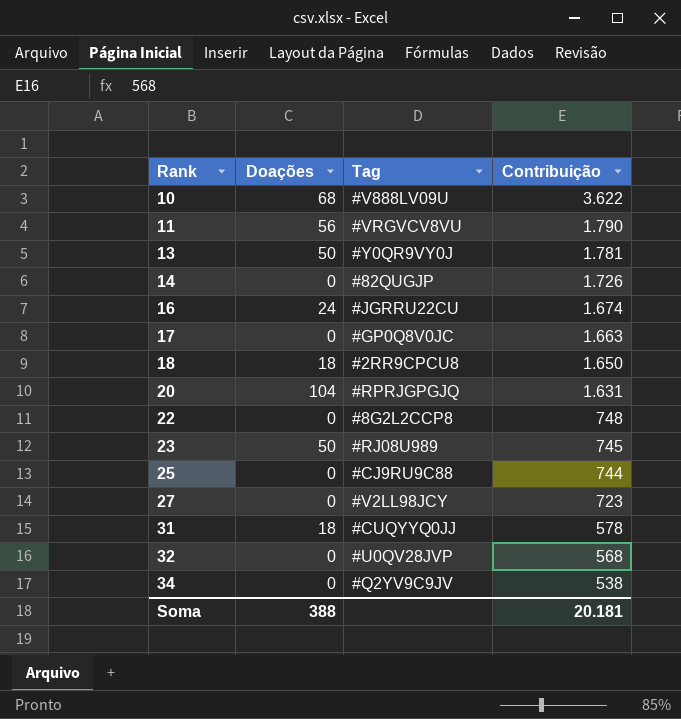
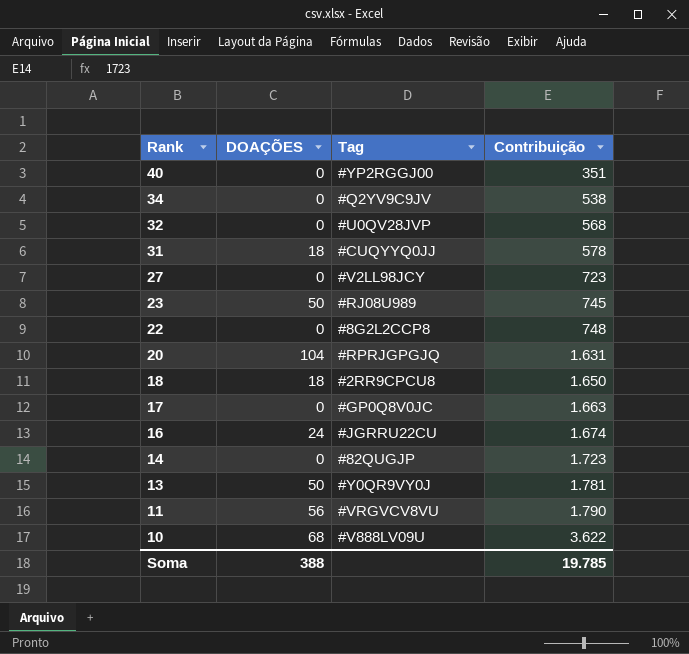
row order: Rank ascending -> Rank descending
column name: Doações -> DOAÇÕES
row 25: 0 | #CJ9RU9C88 | 744 -> none
row 40: none -> 0 | #YP2RGGJ00 | 351
14 | Contribuição: 1.726 -> 1.723
Soma | Contribuição: 20.181 -> 19.785

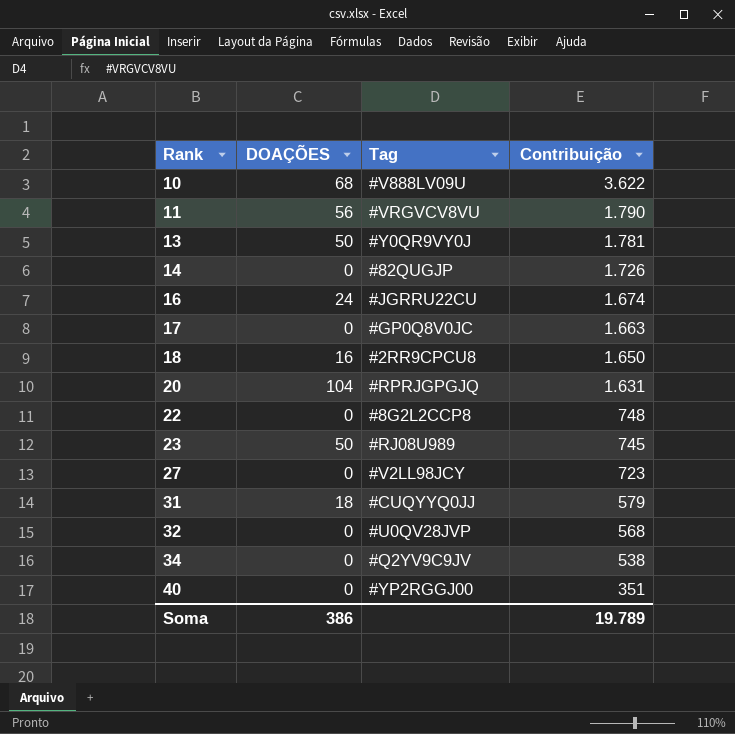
row order: Rank descending -> Rank ascending
14 | Contribuição: 1.723 -> 1.726
18 | DOAÇÕES: 18 -> 16
31 | Contribuição: 578 -> 579
Soma | DOAÇÕES: 388 -> 386
Soma | Contribuição: 19.785 -> 19.789

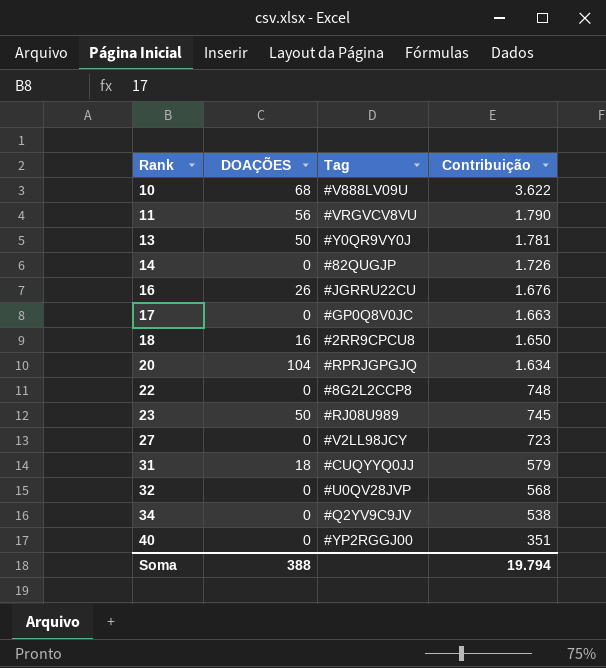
16 | DOAÇÕES: 24 -> 26
16 | Contribuição: 1.674 -> 1.676
20 | Contribuição: 1.631 -> 1.634
Soma | DOAÇÕES: 386 -> 388
Soma | Contribuição: 19.789 -> 19.794

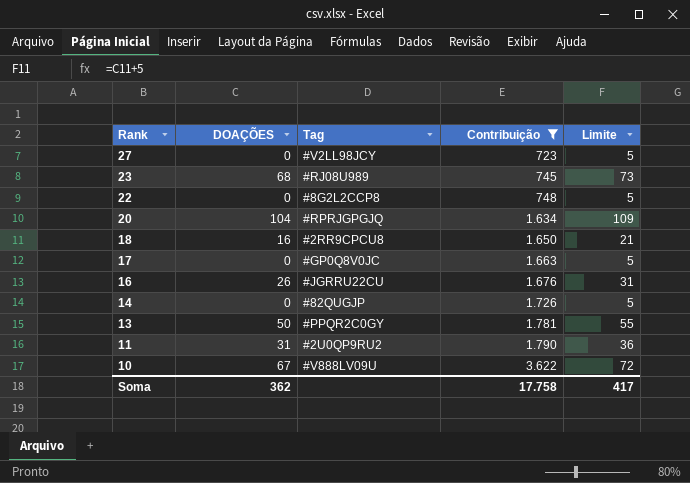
filter: none -> Contribuição >= 723
row order: Rank ascending -> Rank descending
column Limite | formula: none -> [DOAÇÕES] + 5
23 | DOAÇÕES: 50 -> 68
13 | Tag: #Y0QR9VY0J -> #PPQR2C0GY
11 | DOAÇÕES: 56 -> 31
11 | Tag: #VRGVCV8VU -> #2U0QP9RU2
10 | DOAÇÕES: 68 -> 67
Soma | DOAÇÕES: 388 -> 362
Soma | Contribuição: 19.794 -> 17.758

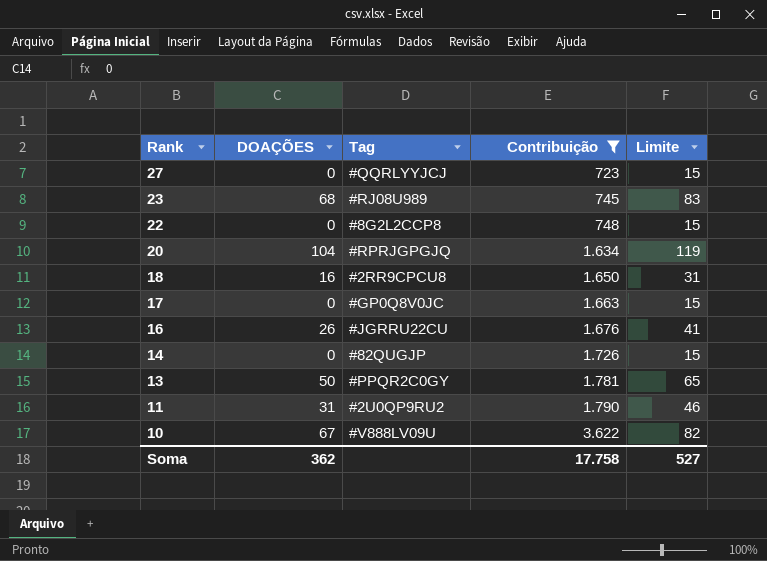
column Limite | formula: [DOAÇÕES] + 5 -> [DOAÇÕES] + 15
27 | Tag: #V2LL98JCY -> #QQRLYYJCJ
Soma | Limite: 417 -> 527

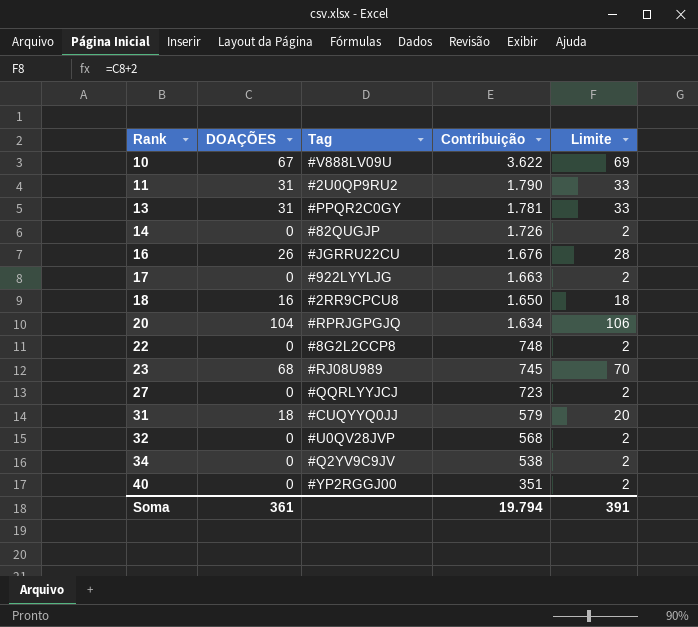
filter: Contribuição >= 723 -> none
row order: Rank descending -> Rank ascending
column Limite | formula: [DOAÇÕES] + 15 -> [DOAÇÕES] + 2
13 | DOAÇÕES: 50 -> 31
17 | Tag: #GP0Q8V0JC -> #922LYYLJG
Soma | DOAÇÕES: 362 -> 361
Soma | Contribuição: 17.758 -> 19.794
Soma | Limite: 527 -> 391

